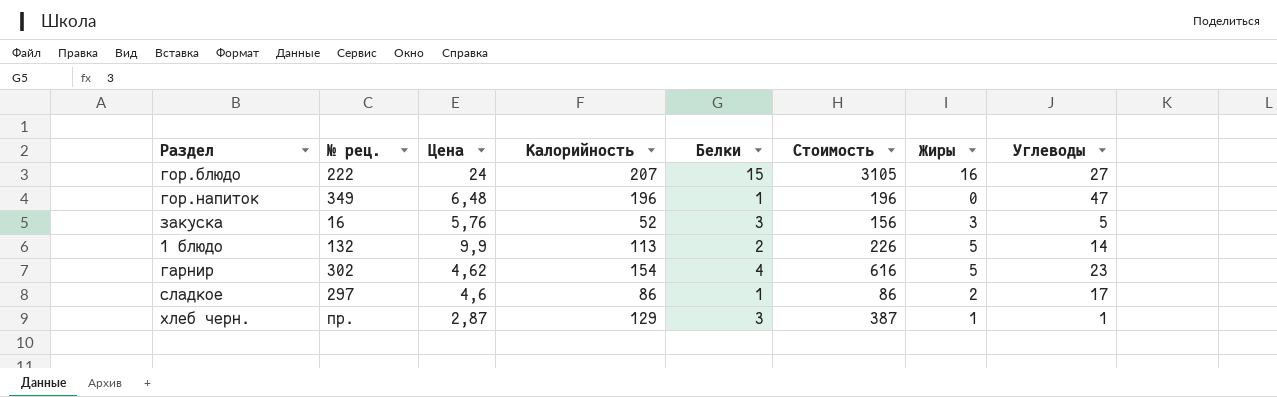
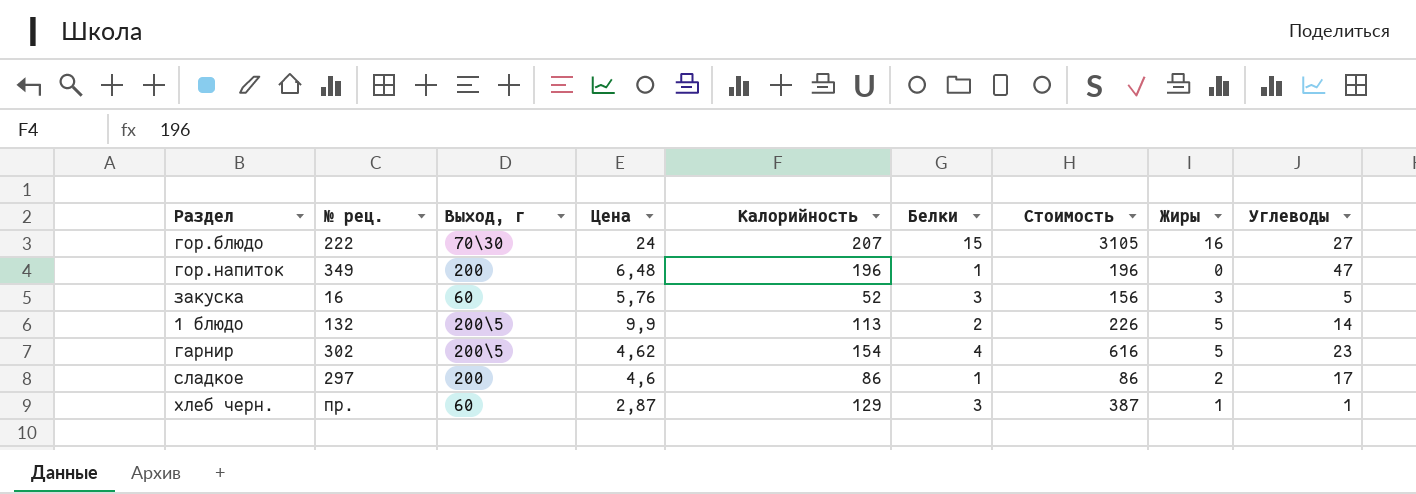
column Выход, г | position: none -> 3

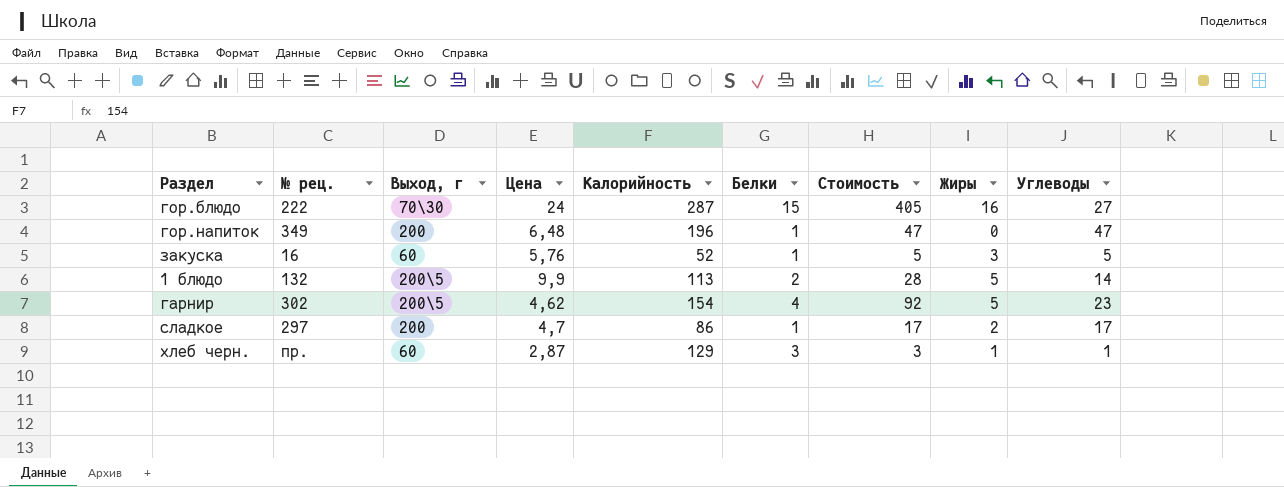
column Стоимость | formula: [Калорийность] * [Белки] -> [Белки] * [Углеводы]
гор.блюдо | Калорийность: 207 -> 287
закуска | Белки: 3 -> 1
сладкое | Цена: 4,6 -> 4,7

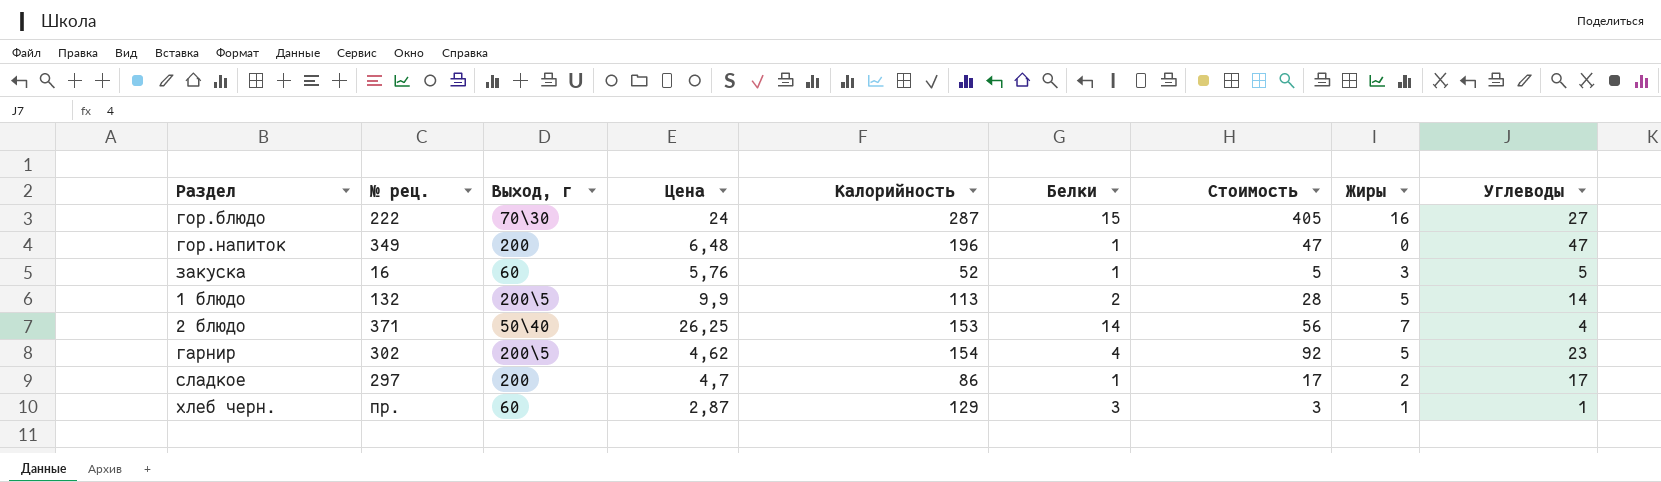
row 2 блюдо: none -> 371 | 50\40 | 26,25 | 153 | 14 | 56 | 7 | 4

